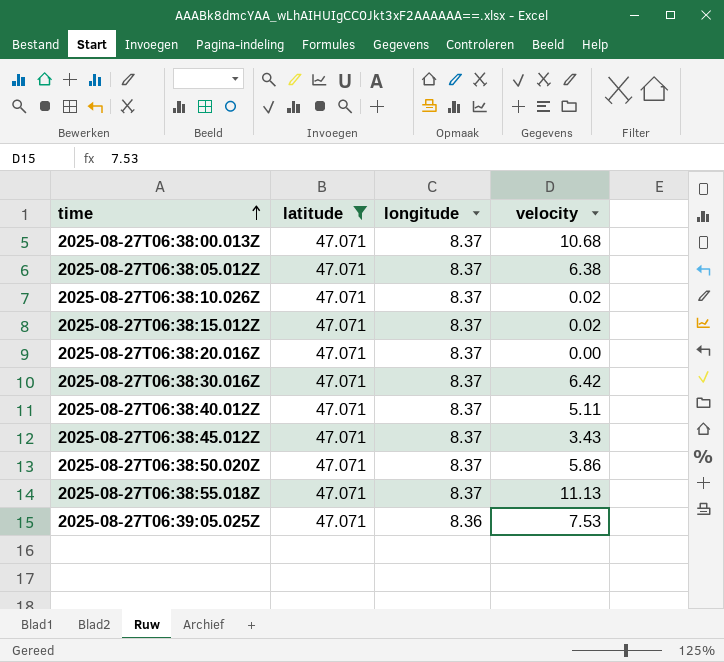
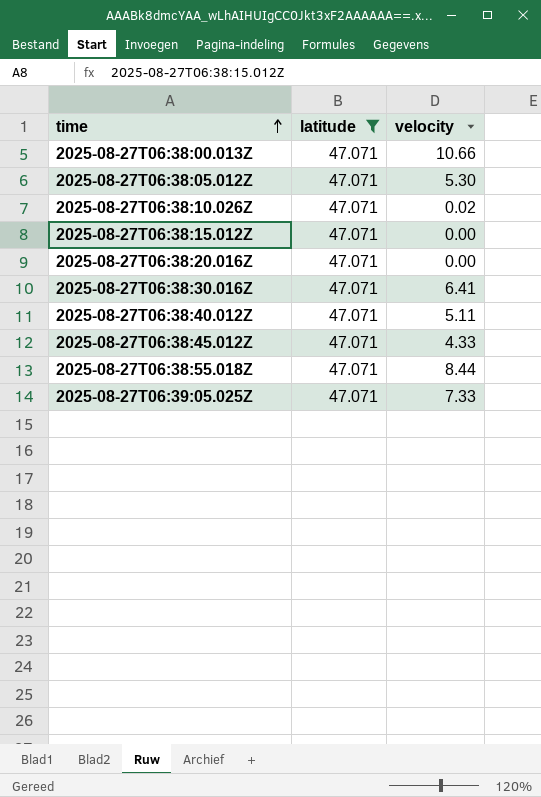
column longitude | position: 3 -> none
row 2025-08-27T06:38:50.020Z: 47.071 | 8.37 | 5.86 -> none
2025-08-27T06:38:00.013Z | velocity: 10.68 -> 10.66
2025-08-27T06:38:05.012Z | velocity: 6.38 -> 5.30
2025-08-27T06:38:15.012Z | velocity: 0.02 -> 0.00
2025-08-27T06:38:30.016Z | velocity: 6.42 -> 6.41
2025-08-27T06:38:45.012Z | velocity: 3.43 -> 4.33
2025-08-27T06:38:55.018Z | velocity: 11.13 -> 8.44
2025-08-27T06:39:05.025Z | velocity: 7.53 -> 7.33

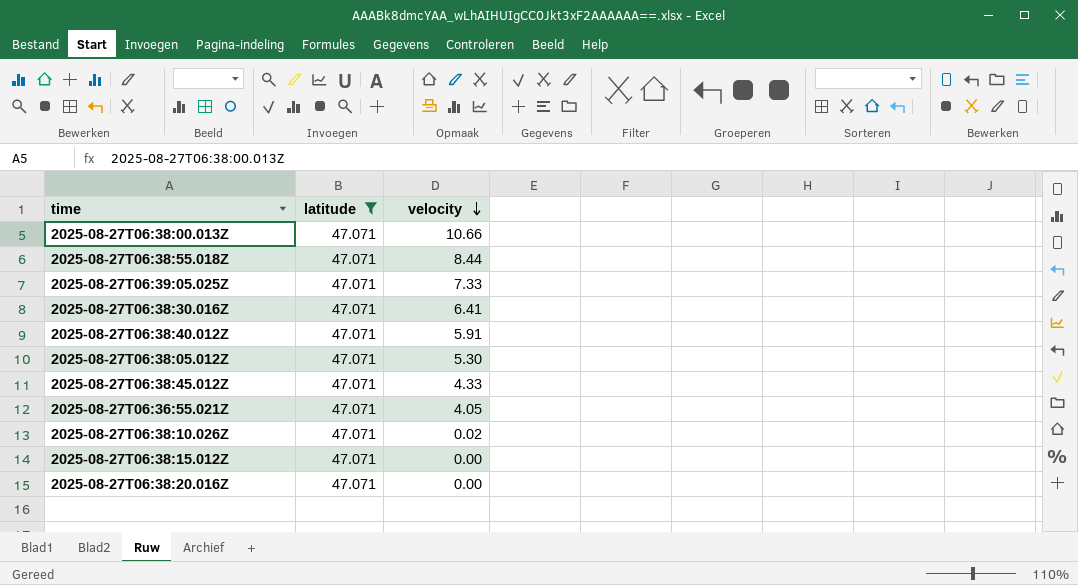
row order: time ascending -> velocity descending
2025-08-27T06:38:40.012Z | velocity: 5.11 -> 5.91
row 2025-08-27T06:36:55.021Z: none -> 47.071 | 4.05

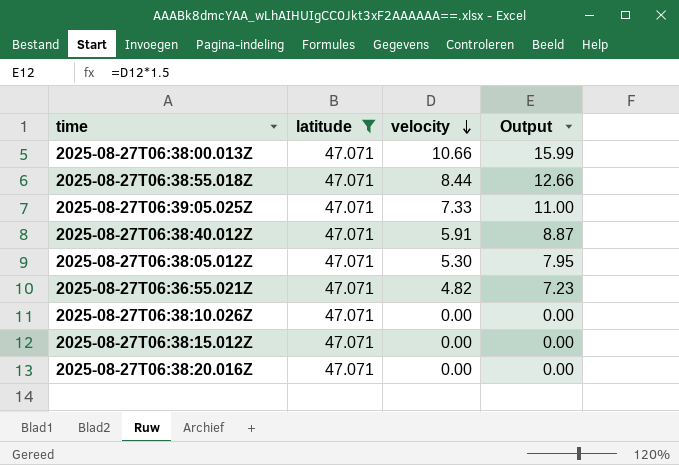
column Output | formula: none -> [velocity] * 1.5
row 2025-08-27T06:38:30.016Z: 47.071 | 6.41 -> none
row 2025-08-27T06:38:45.012Z: 47.071 | 4.33 -> none
2025-08-27T06:36:55.021Z | velocity: 4.05 -> 4.82
2025-08-27T06:38:10.026Z | velocity: 0.02 -> 0.00

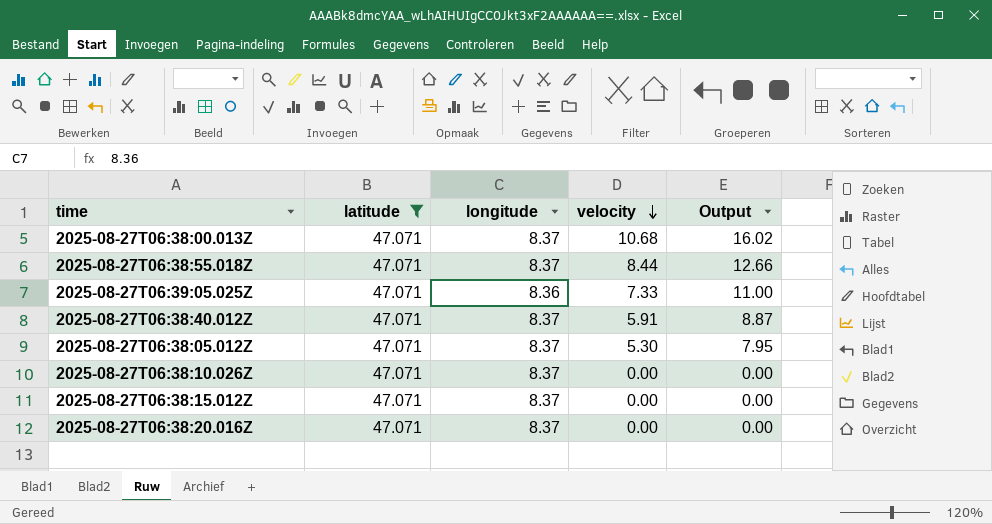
column longitude | position: none -> 3
row 2025-08-27T06:36:55.021Z: 47.071 | 4.82 | 7.23 -> none
2025-08-27T06:38:00.013Z | velocity: 10.66 -> 10.68
2025-08-27T06:38:00.013Z | Output: 15.99 -> 16.02

